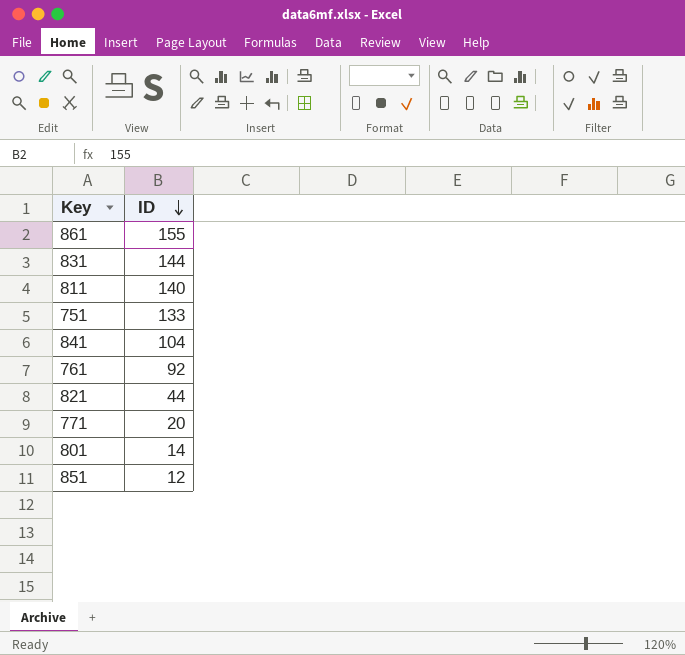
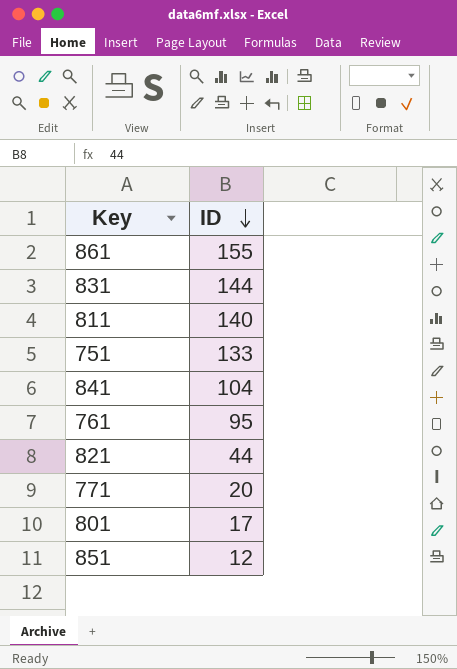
761 | ID: 92 -> 95
801 | ID: 14 -> 17

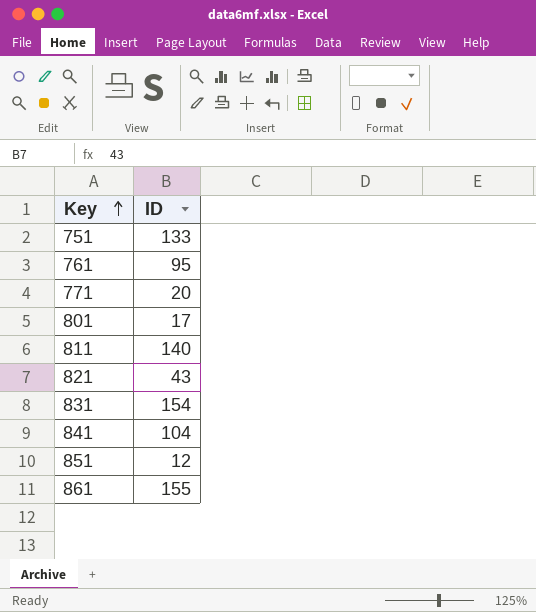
row order: ID descending -> Key ascending
821 | ID: 44 -> 43
831 | ID: 144 -> 154

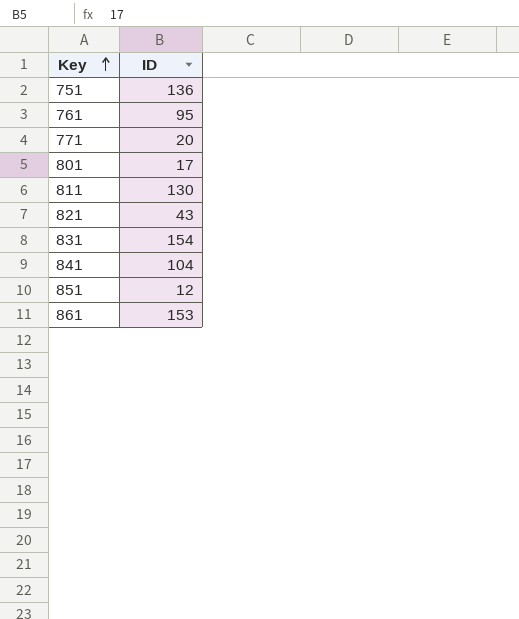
751 | ID: 133 -> 136
811 | ID: 140 -> 130
861 | ID: 155 -> 153

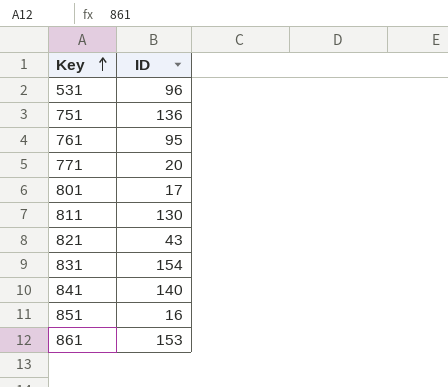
row 531: none -> 96
841 | ID: 104 -> 140
851 | ID: 12 -> 16

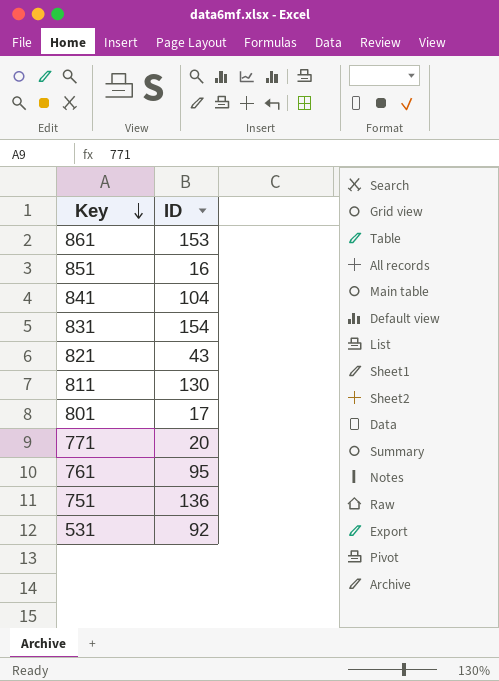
row order: Key ascending -> Key descending
841 | ID: 140 -> 104
531 | ID: 96 -> 92

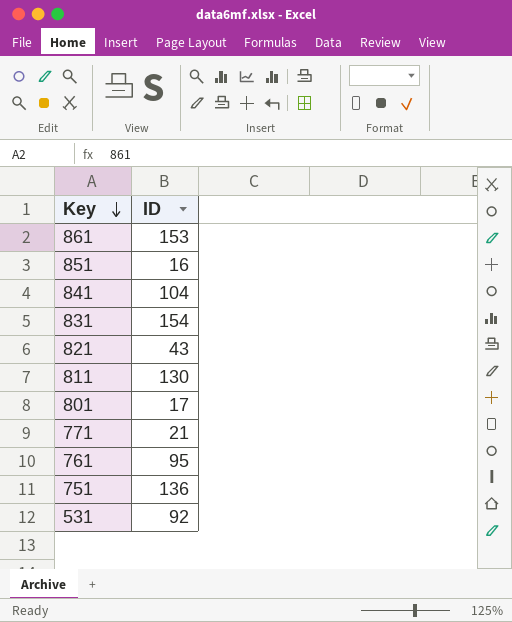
771 | ID: 20 -> 21

